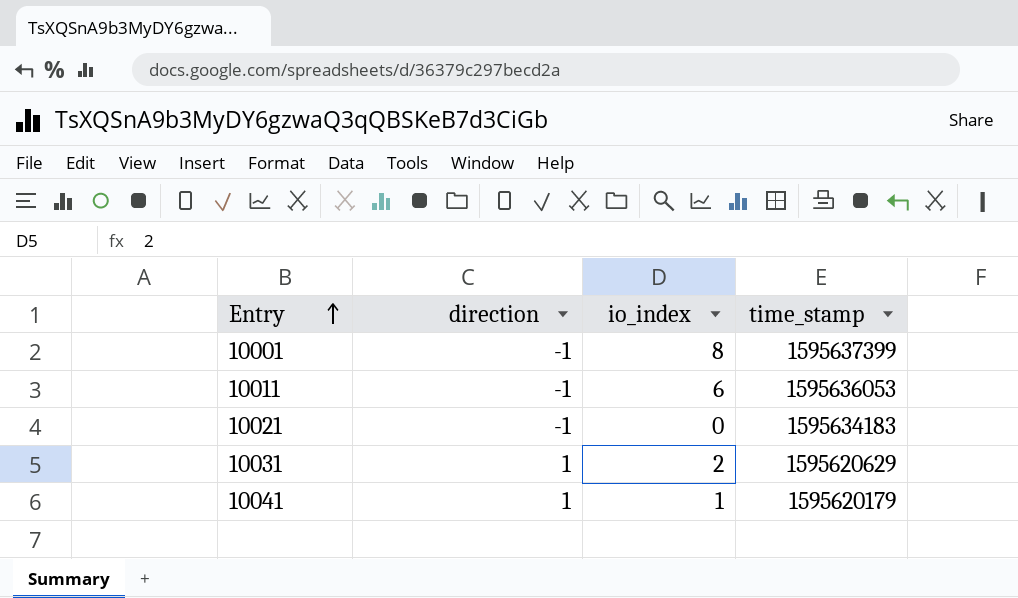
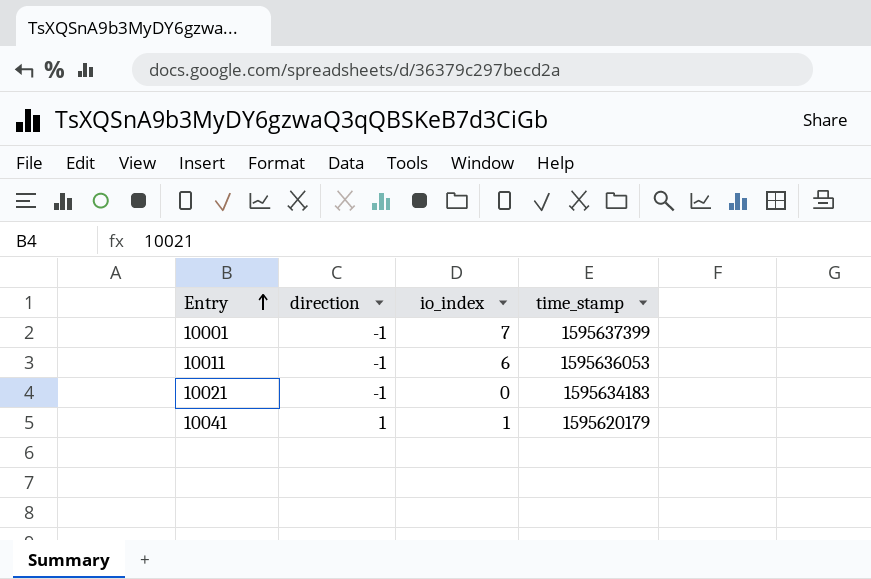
row 10031: 1 | 2 | 1595620629 -> none
10001 | io_index: 8 -> 7

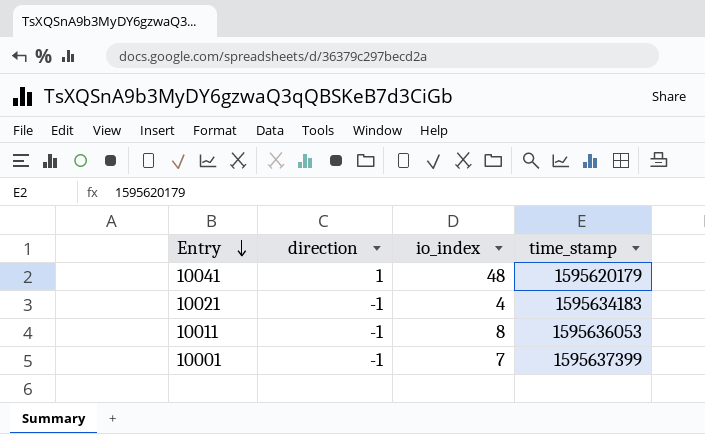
row order: Entry ascending -> Entry descending
10041 | io_index: 1 -> 48
10021 | io_index: 0 -> 4
10011 | io_index: 6 -> 8

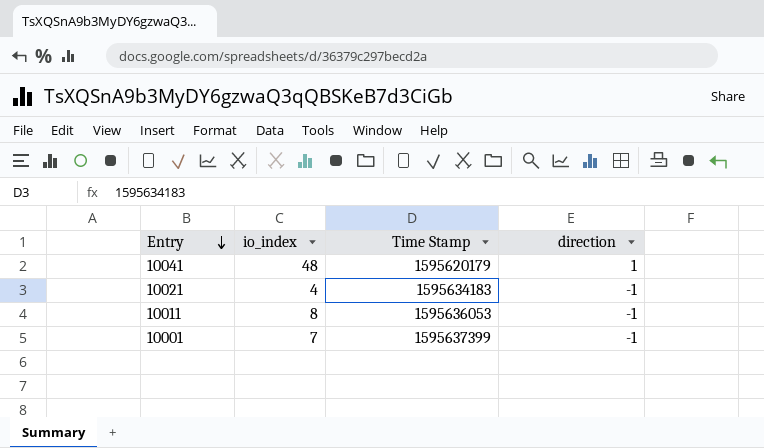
column name: time_stamp -> Time Stamp
column direction | position: 2 -> 4

